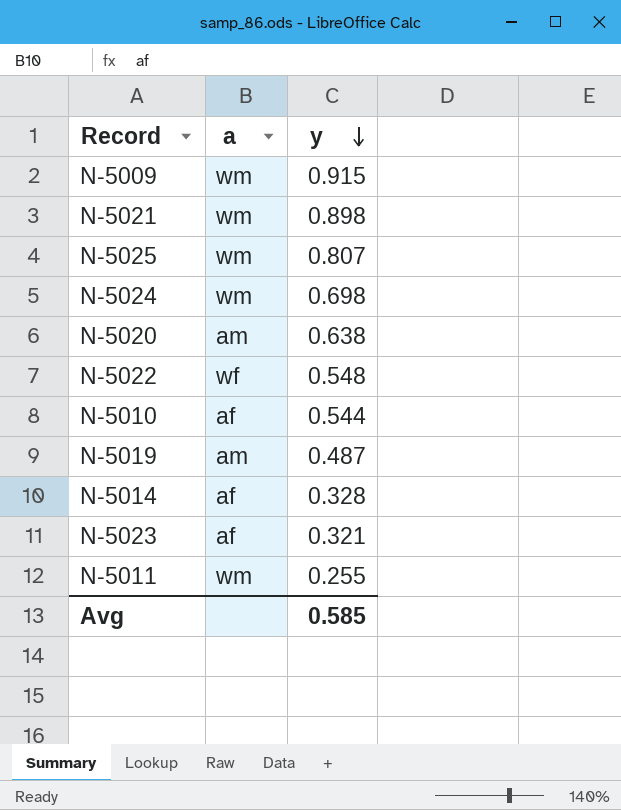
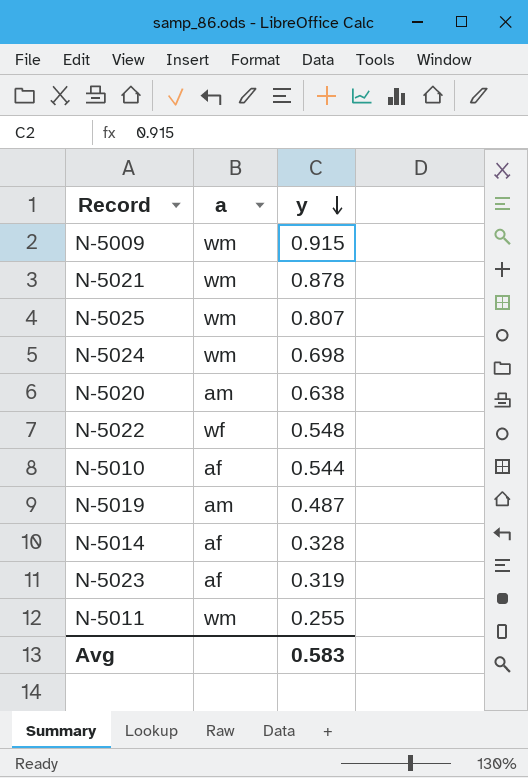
N-5021 | y: 0.898 -> 0.878
N-5023 | y: 0.321 -> 0.319
Avg | y: 0.585 -> 0.583

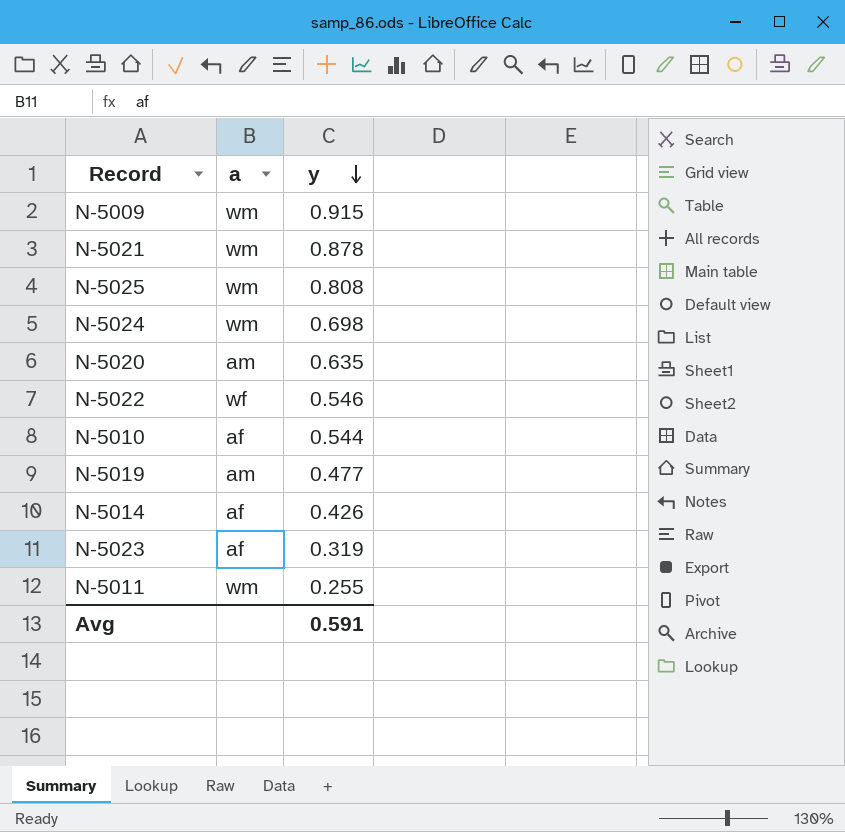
N-5025 | y: 0.807 -> 0.808
N-5020 | y: 0.638 -> 0.635
N-5022 | y: 0.548 -> 0.546
N-5019 | y: 0.487 -> 0.477
N-5014 | y: 0.328 -> 0.426
Avg | y: 0.583 -> 0.591

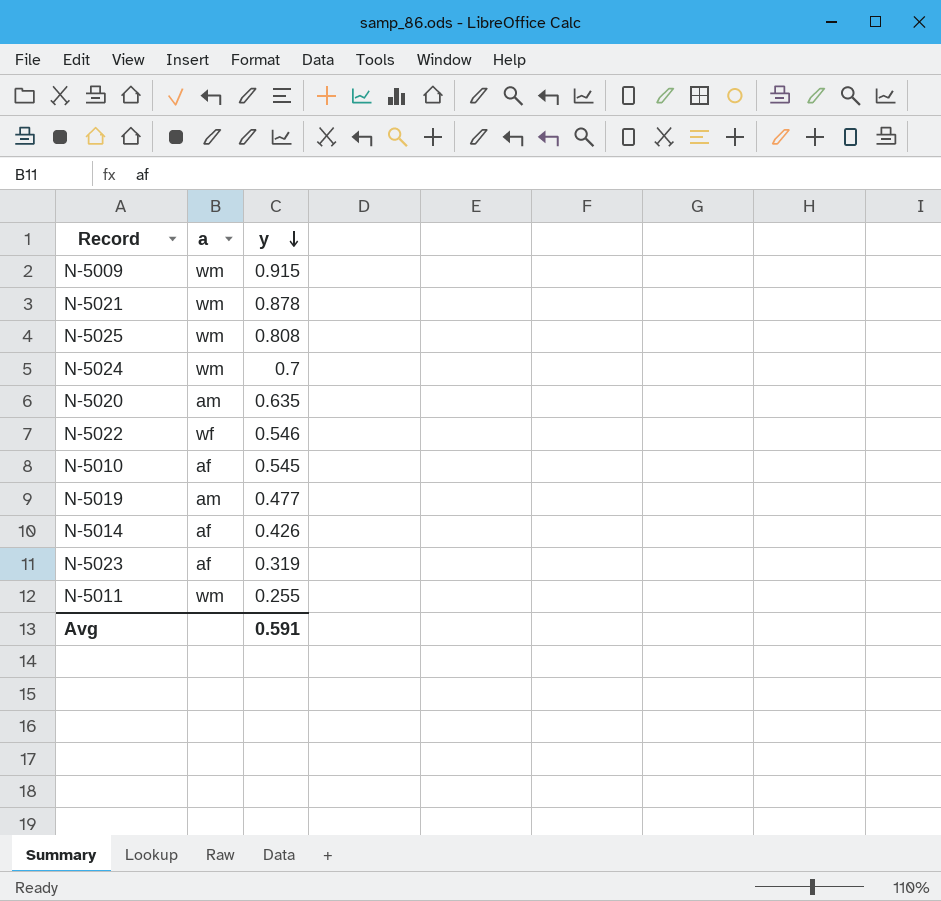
N-5024 | y: 0.698 -> 0.7
N-5010 | y: 0.544 -> 0.545

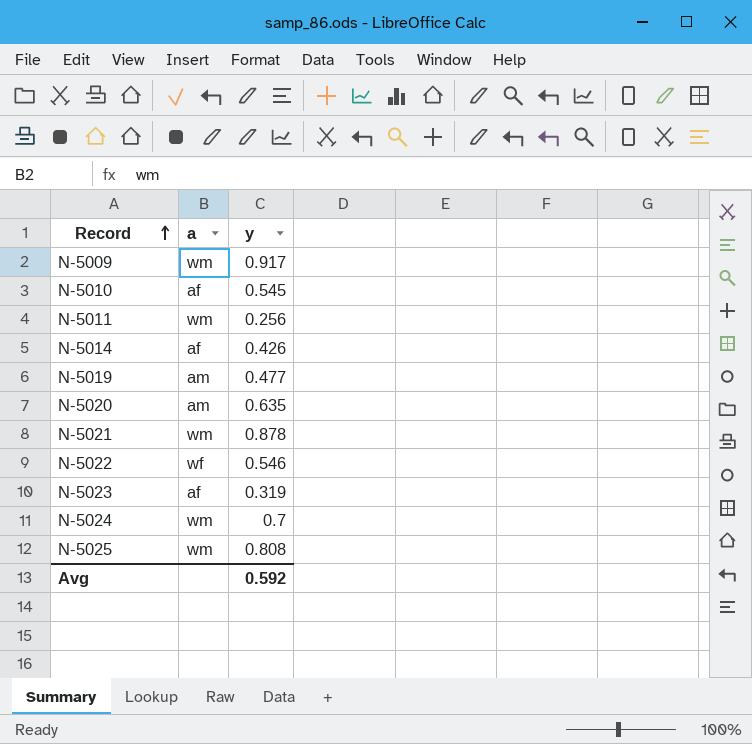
row order: y descending -> Record ascending
N-5009 | y: 0.915 -> 0.917
N-5011 | y: 0.255 -> 0.256
Avg | y: 0.591 -> 0.592

